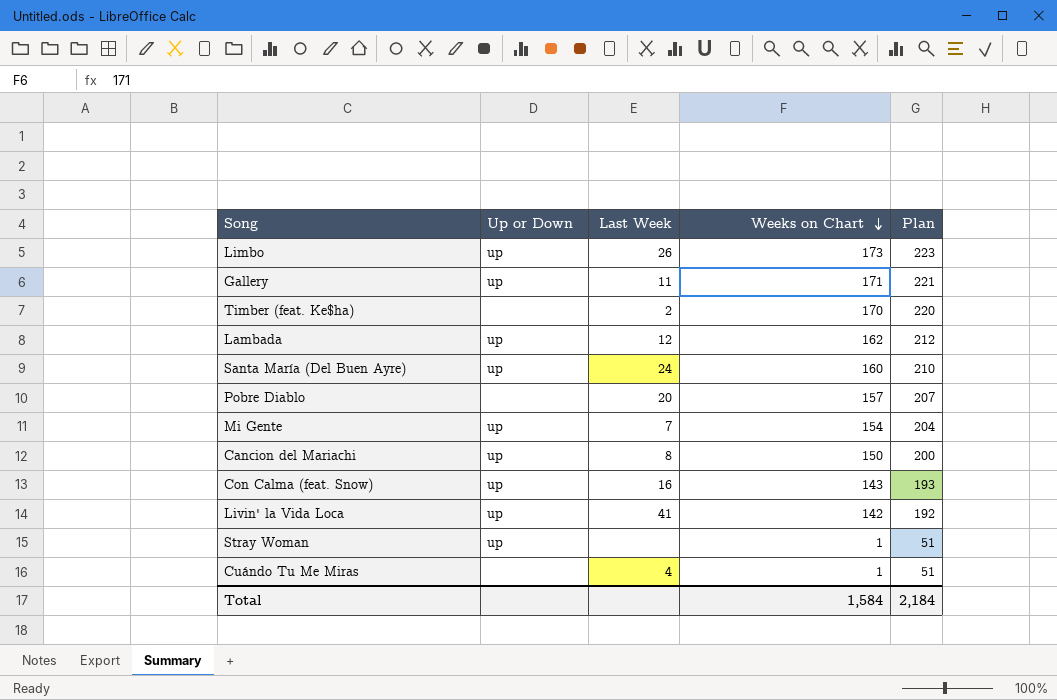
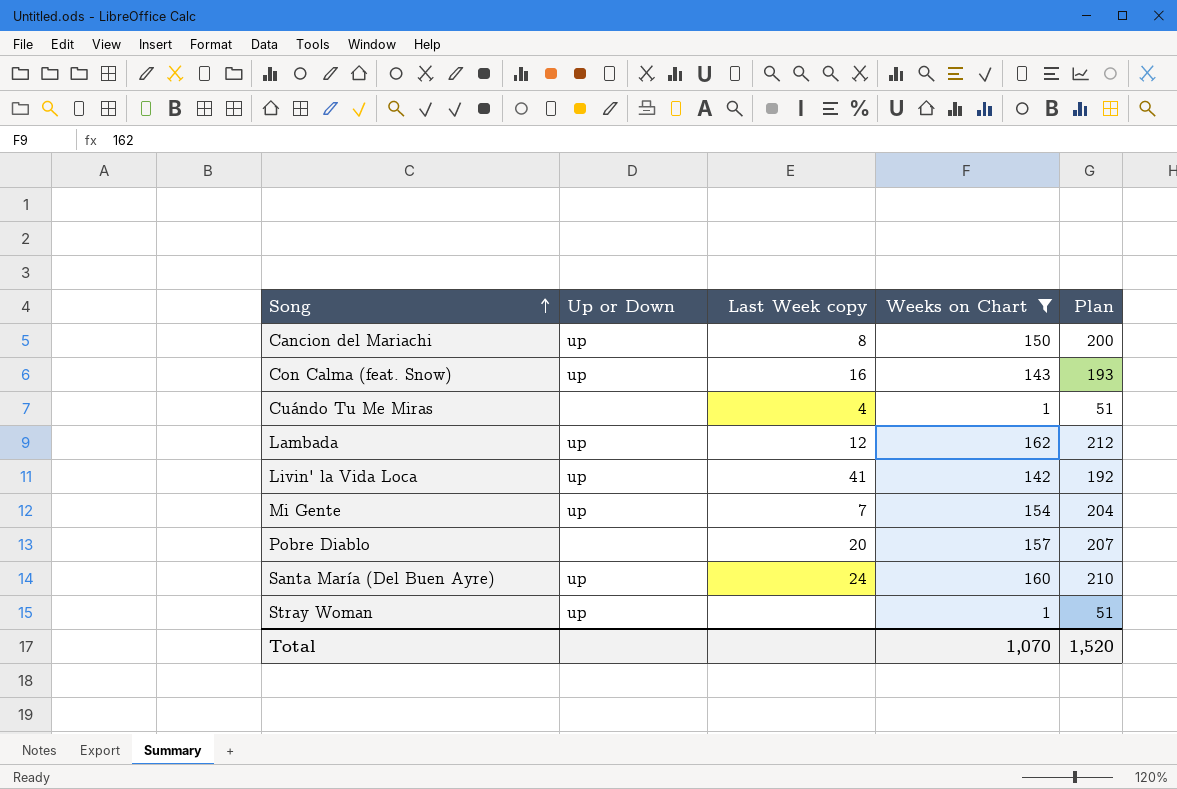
filter: none -> Weeks on Chart <= 162
row order: Weeks on Chart descending -> Song ascending
column name: Last Week -> Last Week copy
Total | Weeks on Chart: 1,584 -> 1,070
Total | Plan: 2,184 -> 1,520

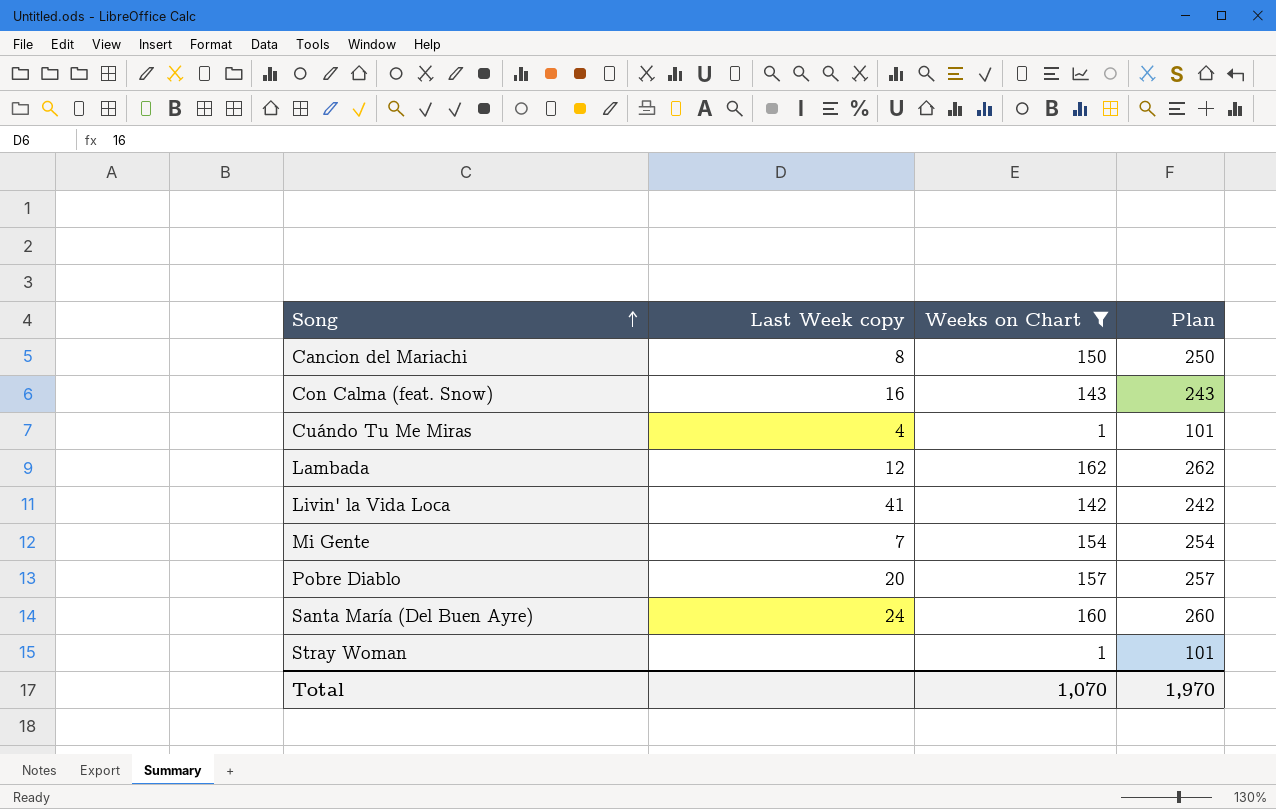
column Up or Down | position: 2 -> none
column Plan | formula: [Weeks on Chart] + 50 -> [Weeks on Chart] + 100
Total | Plan: 1,520 -> 1,970

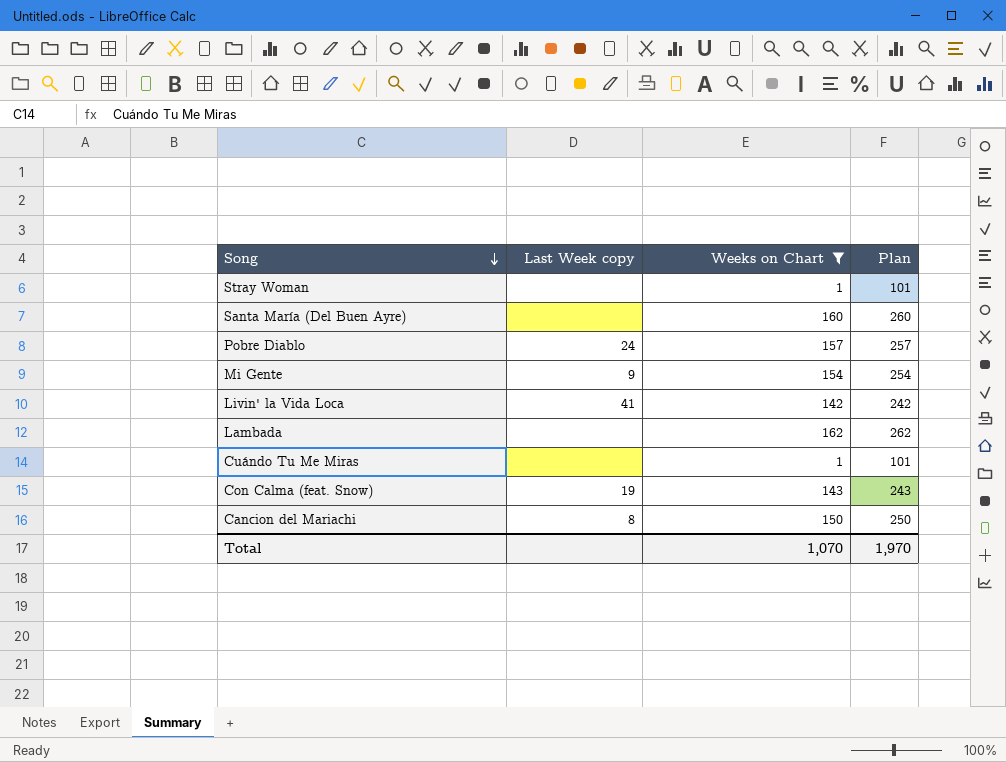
row order: Song ascending -> Song descending
Santa María (Del Buen Ayre) | Last Week copy: 24 -> none
Pobre Diablo | Last Week copy: 20 -> 24
Mi Gente | Last Week copy: 7 -> 9
Lambada | Last Week copy: 12 -> none
Cuándo Tu Me Miras | Last Week copy: 4 -> none
Con Calma (feat. Snow) | Last Week copy: 16 -> 19

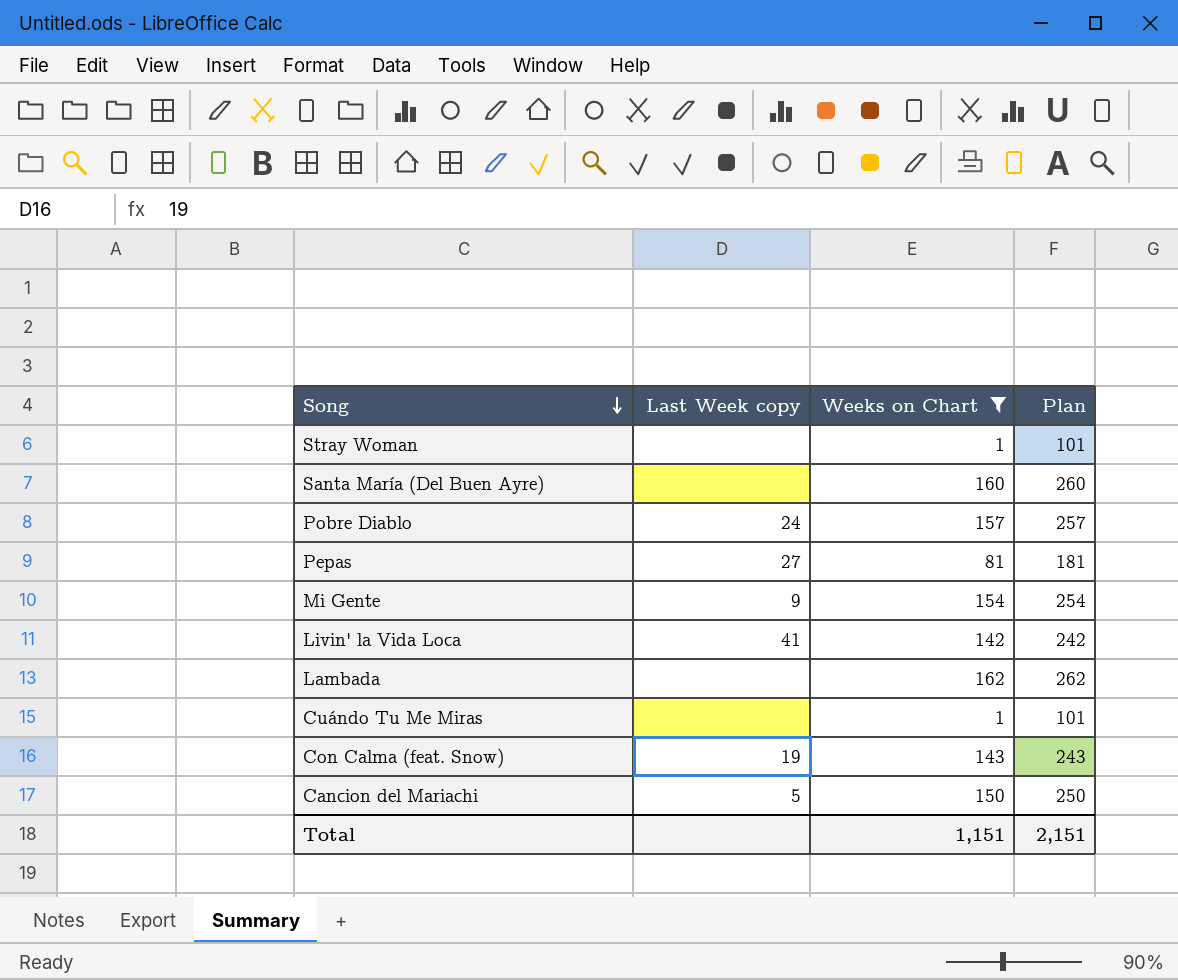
row Pepas: none -> 27 | 81 | 181
Cancion del Mariachi | Last Week copy: 8 -> 5
Total | Weeks on Chart: 1,070 -> 1,151
Total | Plan: 1,970 -> 2,151

